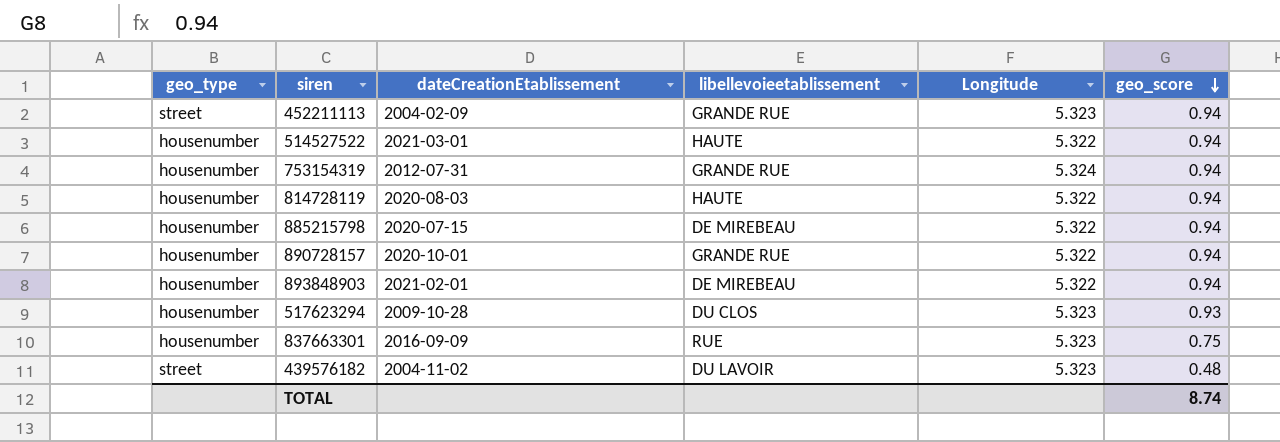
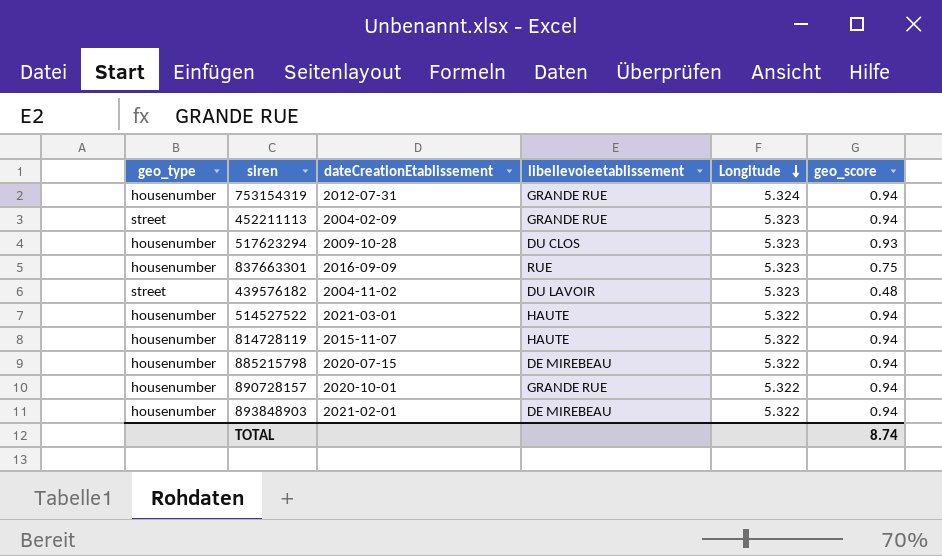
row order: geo_score descending -> Longitude descending
814728119 | dateCreationEtablissement: 2020-08-03 -> 2015-11-07

